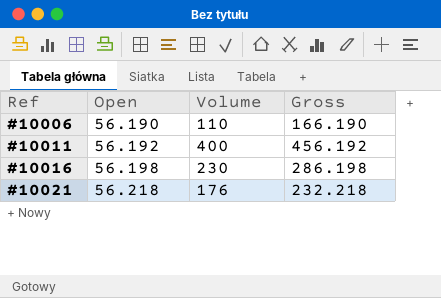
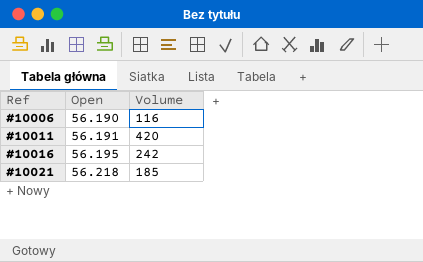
column Gross | formula: [Open] + [Volume] -> none
#10006 | Volume: 110 -> 116
#10011 | Open: 56.192 -> 56.191
#10011 | Volume: 400 -> 420
#10016 | Open: 56.198 -> 56.195
#10016 | Volume: 230 -> 242
#10021 | Volume: 176 -> 185

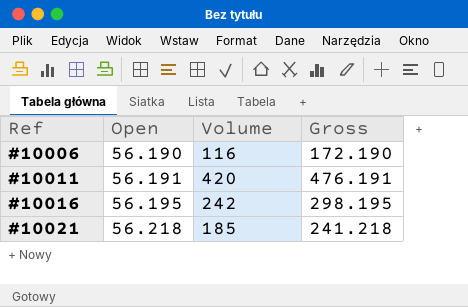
column Gross | formula: none -> [Open] + [Volume]

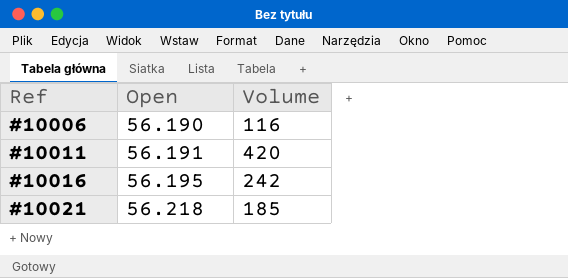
column Gross | formula: [Open] + [Volume] -> none

